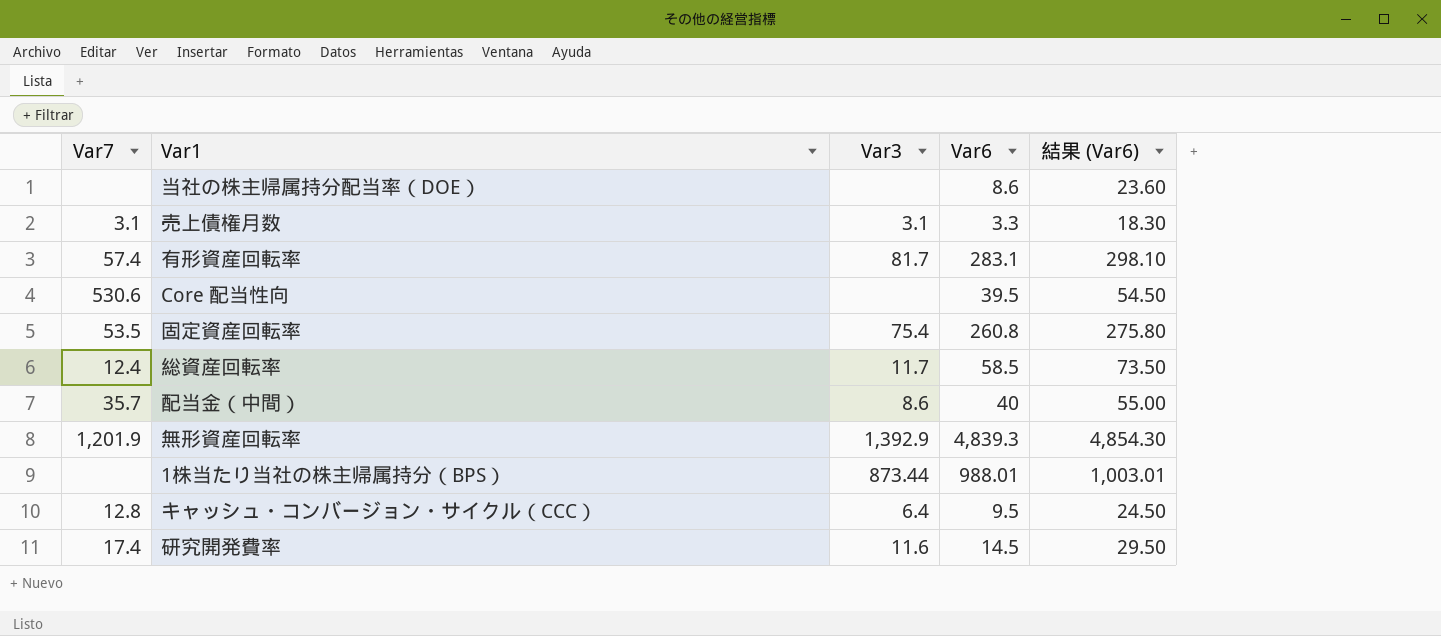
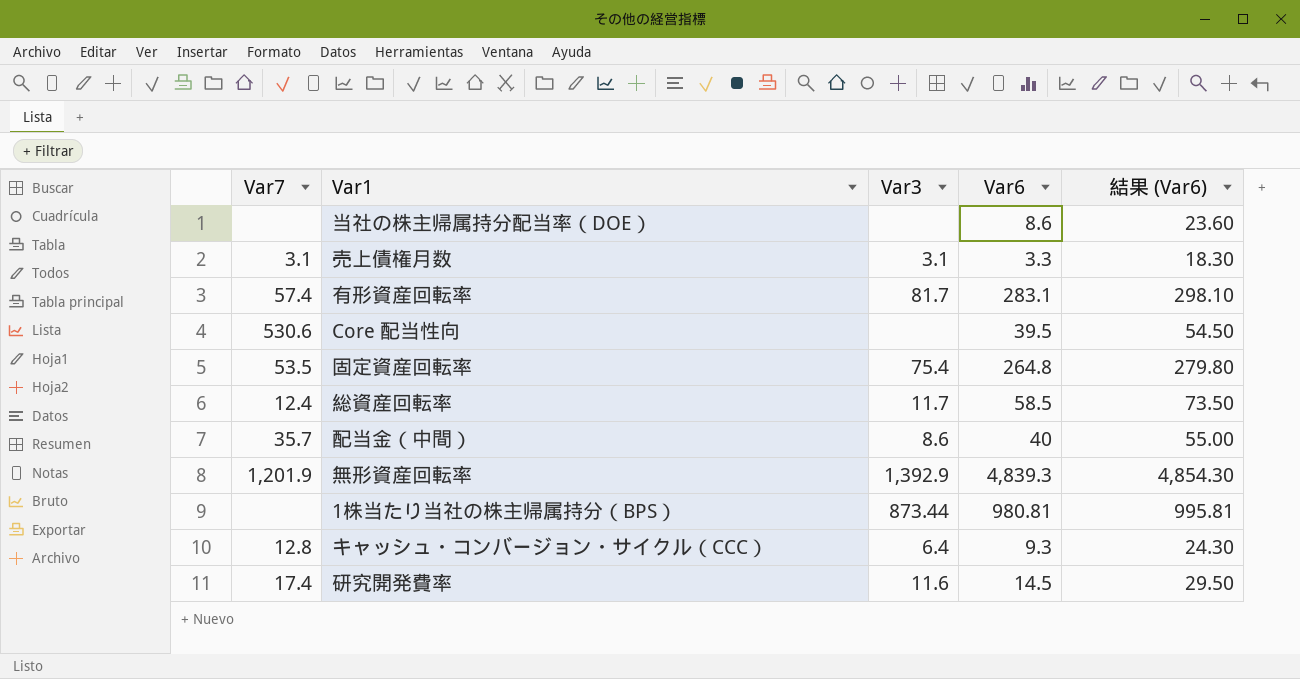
固定資産回転率 | Var6: 260.8 -> 264.8
固定資産回転率 | 結果 (Var6): 275.80 -> 279.80
1株当たり当社の株主帰属持分（BPS） | Var6: 988.01 -> 980.81
1株当たり当社の株主帰属持分（BPS） | 結果 (Var6): 1,003.01 -> 995.81
キャッシュ・コンバージョン・サイクル（CCC） | Var6: 9.5 -> 9.3
キャッシュ・コンバージョン・サイクル（CCC） | 結果 (Var6): 24.50 -> 24.30

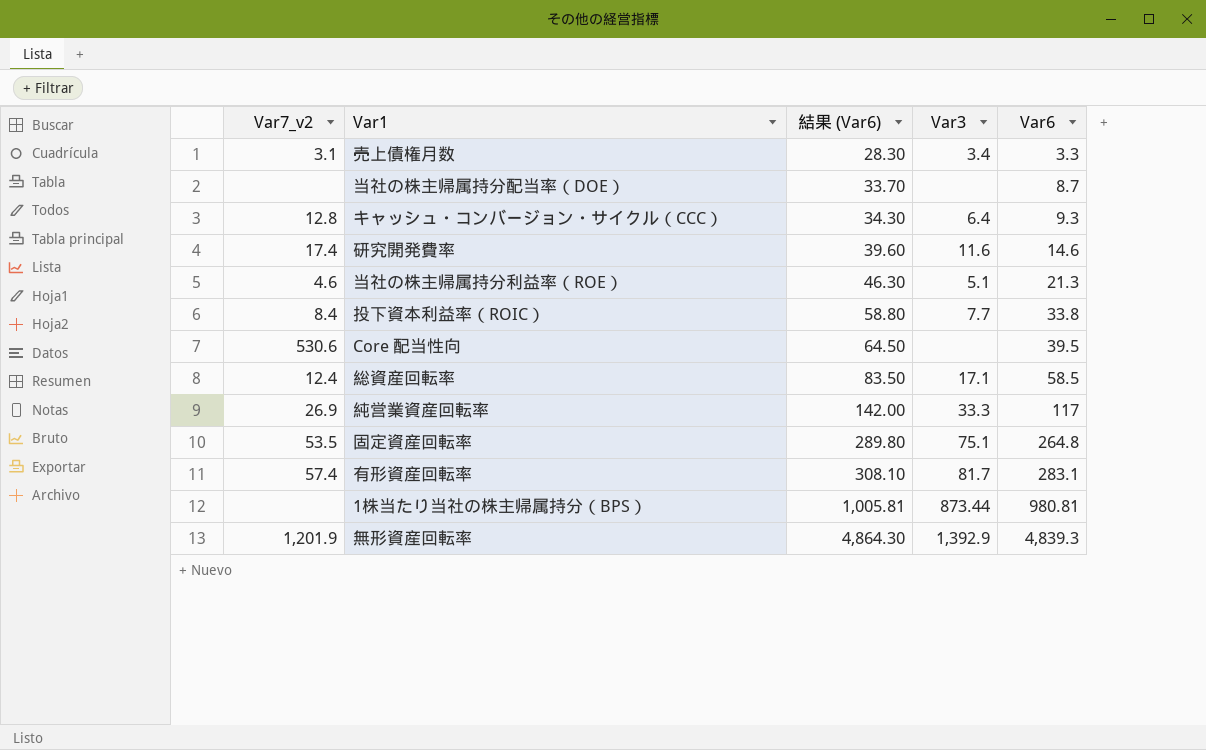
row order: none -> 結果 (Var6) ascending
column name: Var7 -> Var7_v2
column 結果 (Var6) | formula: [Var6] + 15 -> [Var6] + 25
column 結果 (Var6) | position: 5 -> 3
row 配当金（中間）: 35.7 | 8.6 | 40 | 55.00 -> none
売上債権月数 | Var3: 3.1 -> 3.4
当社の株主帰属持分配当率（DOE） | Var6: 8.6 -> 8.7
研究開発費率 | Var6: 14.5 -> 14.6
row 当社の株主帰属持分利益率（ROE）: none -> 4.6 | 46.30 | 5.1 | 21.3
row 投下資本利益率（ROIC）: none -> 8.4 | 58.80 | 7.7 | 33.8
総資産回転率 | Var3: 11.7 -> 17.1
row 純営業資産回転率: none -> 26.9 | 142.00 | 33.3 | 117
固定資産回転率 | Var3: 75.4 -> 75.1

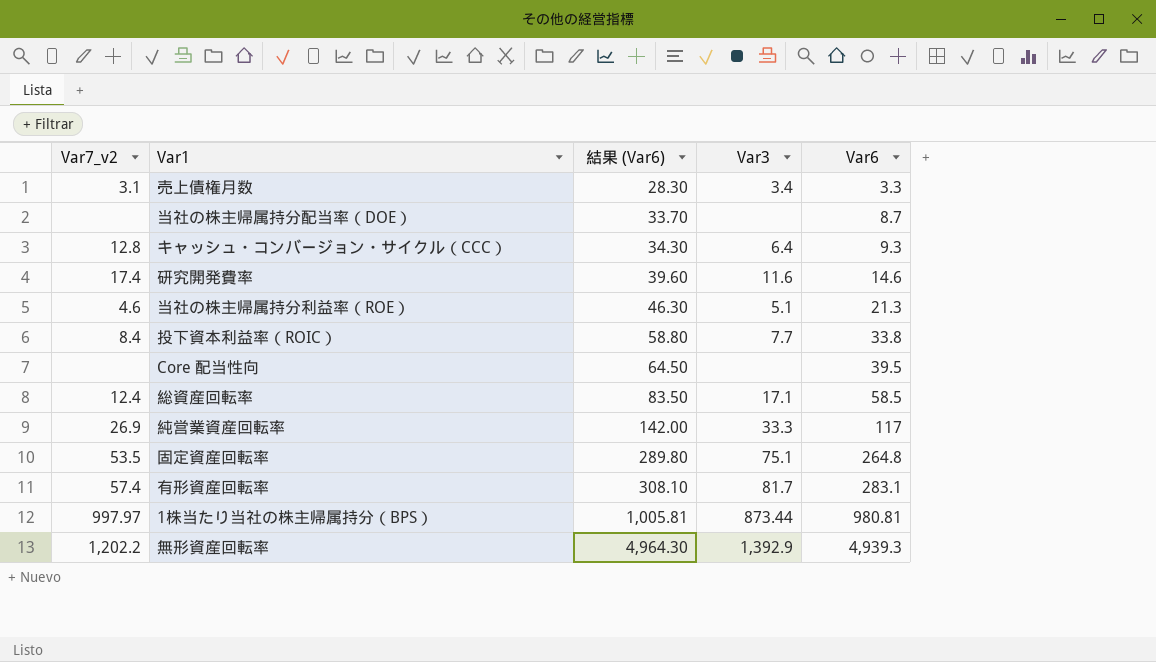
Core 配当性向 | Var7_v2: 530.6 -> none
1株当たり当社の株主帰属持分（BPS） | Var7_v2: none -> 997.97
無形資産回転率 | Var7_v2: 1,201.9 -> 1,202.2
無形資産回転率 | 結果 (Var6): 4,864.30 -> 4,964.30
無形資産回転率 | Var6: 4,839.3 -> 4,939.3

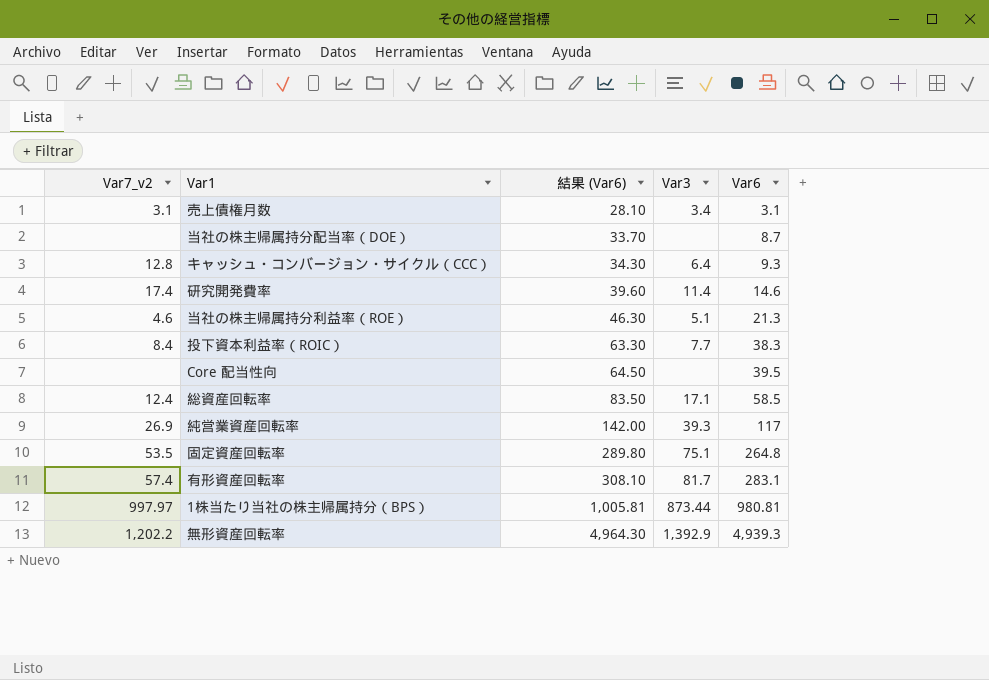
売上債権月数 | 結果 (Var6): 28.30 -> 28.10
売上債権月数 | Var6: 3.3 -> 3.1
研究開発費率 | Var3: 11.6 -> 11.4
投下資本利益率（ROIC） | 結果 (Var6): 58.80 -> 63.30
投下資本利益率（ROIC） | Var6: 33.8 -> 38.3
純営業資産回転率 | Var3: 33.3 -> 39.3

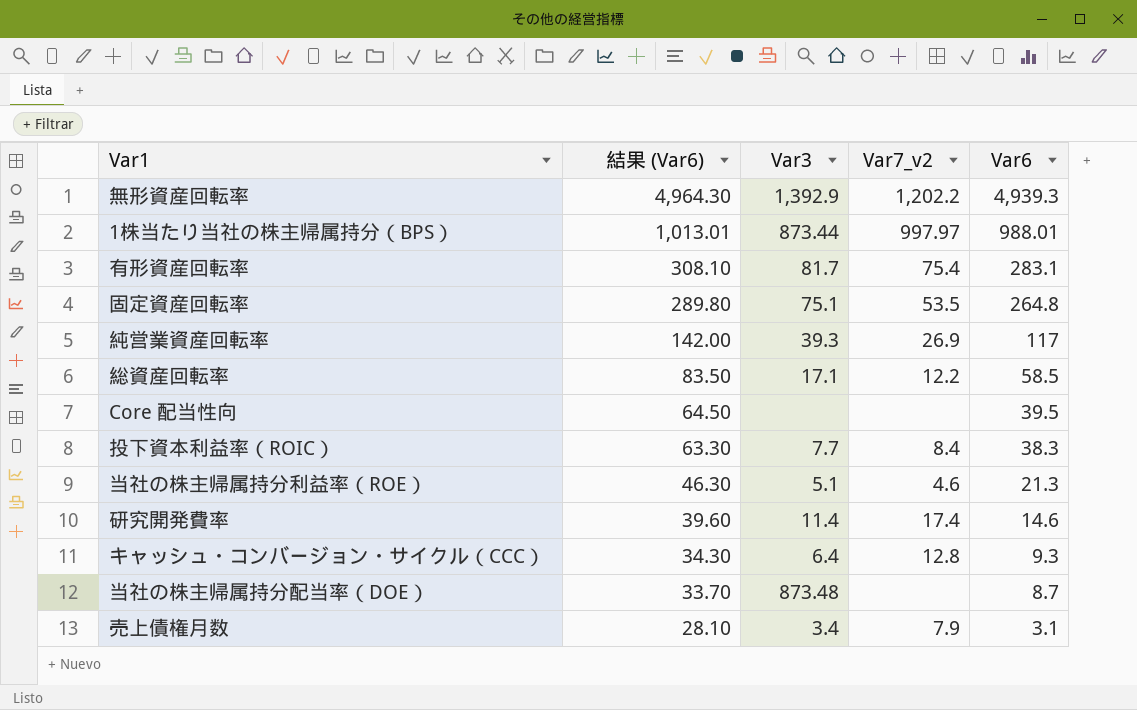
row order: 結果 (Var6) ascending -> 結果 (Var6) descending
column Var7_v2 | position: 1 -> 4
1株当たり当社の株主帰属持分（BPS） | 結果 (Var6): 1,005.81 -> 1,013.01
1株当たり当社の株主帰属持分（BPS） | Var6: 980.81 -> 988.01
有形資産回転率 | Var7_v2: 57.4 -> 75.4
総資産回転率 | Var7_v2: 12.4 -> 12.2
当社の株主帰属持分配当率（DOE） | Var3: none -> 873.48
売上債権月数 | Var7_v2: 3.1 -> 7.9

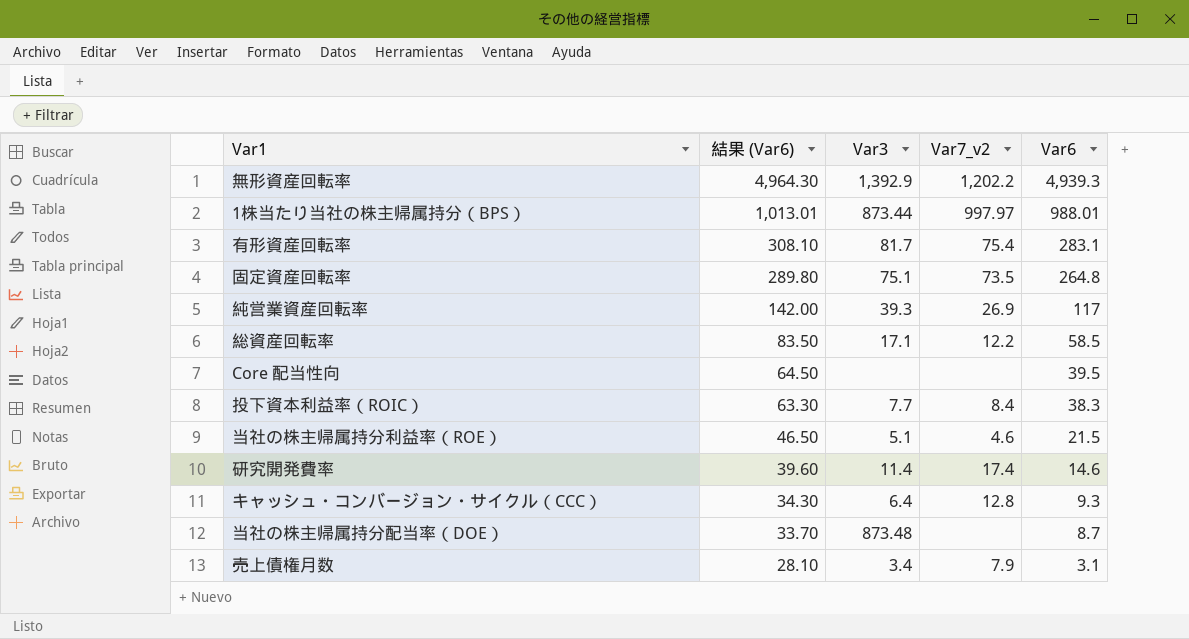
固定資産回転率 | Var7_v2: 53.5 -> 73.5
当社の株主帰属持分利益率（ROE） | 結果 (Var6): 46.30 -> 46.50
当社の株主帰属持分利益率（ROE） | Var6: 21.3 -> 21.5

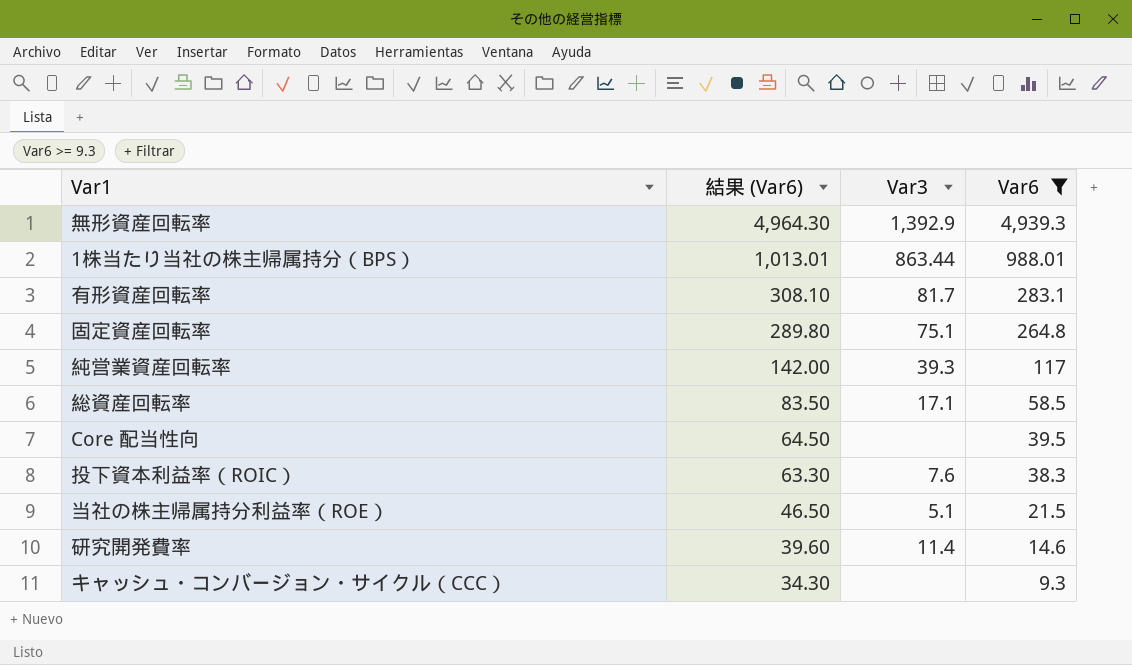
filter: none -> Var6 >= 9.3
column Var7_v2 | position: 4 -> none
1株当たり当社の株主帰属持分（BPS） | Var3: 873.44 -> 863.44
投下資本利益率（ROIC） | Var3: 7.7 -> 7.6
キャッシュ・コンバージョン・サイクル（CCC） | Var3: 6.4 -> none

